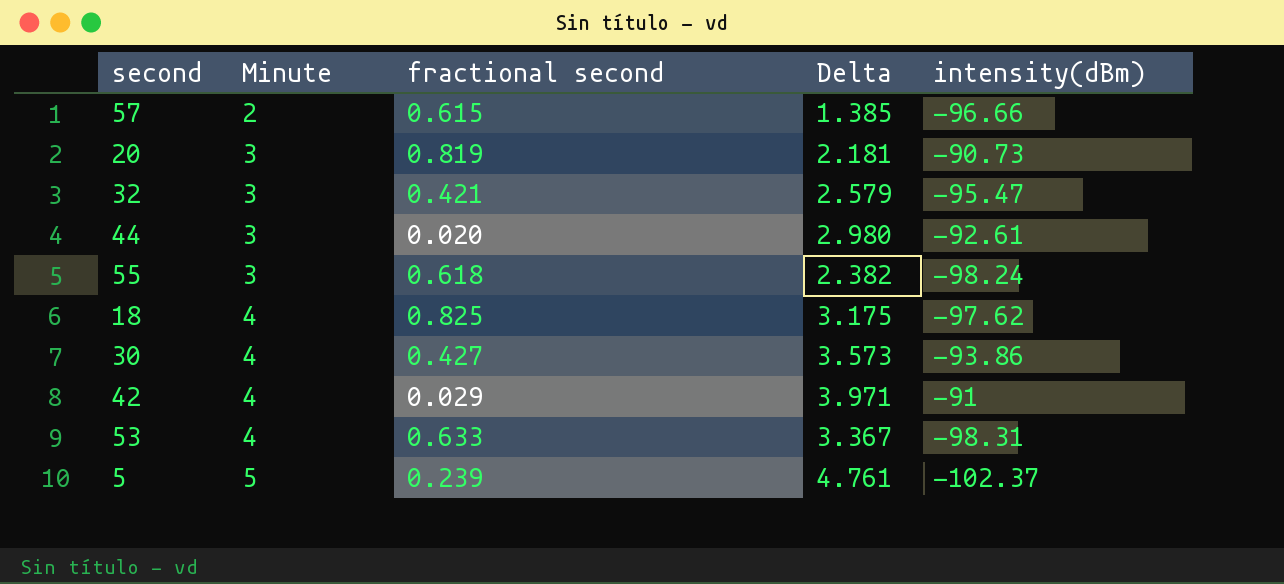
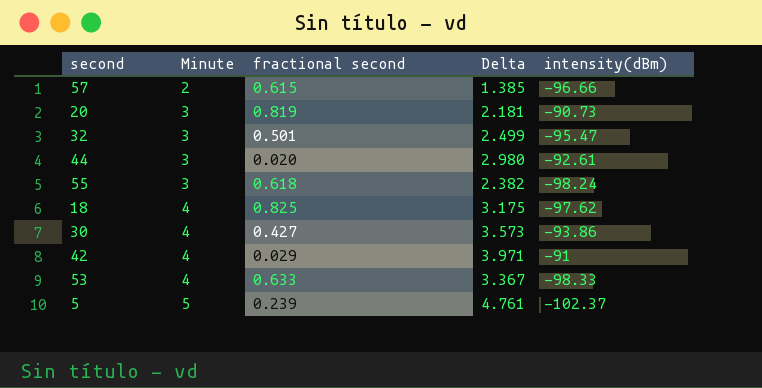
32 | fractional second: 0.421 -> 0.501
32 | Delta: 2.579 -> 2.499
53 | intensity(dBm): -98.31 -> -98.33

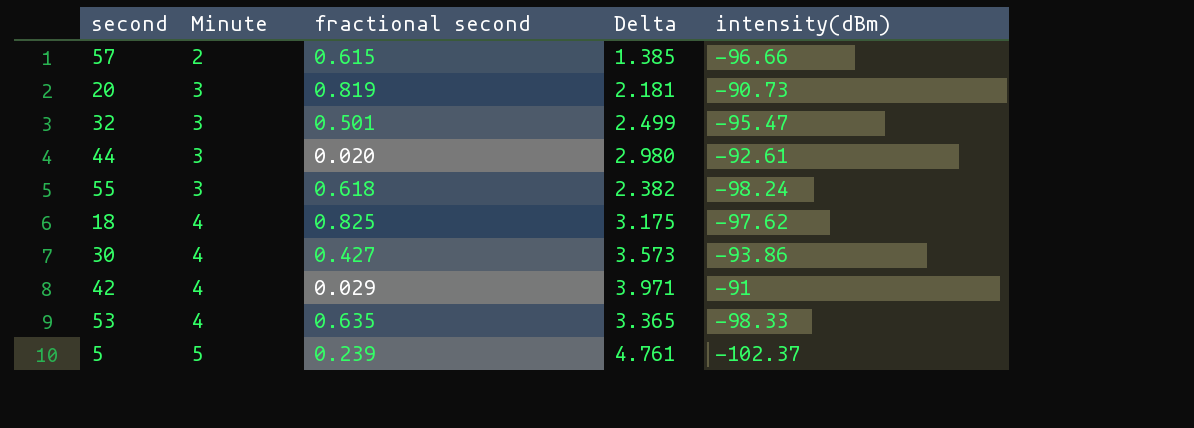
53 | fractional second: 0.633 -> 0.635
53 | Delta: 3.367 -> 3.365

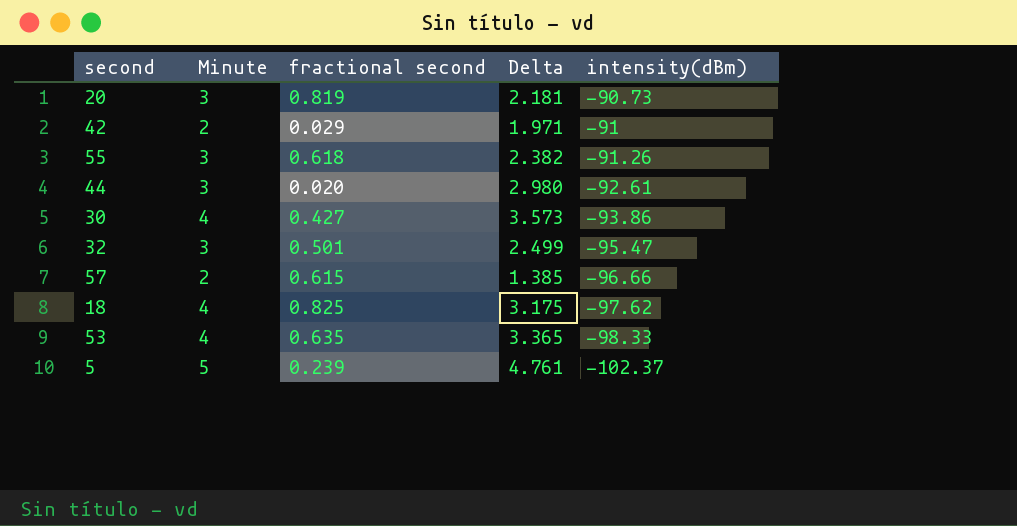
row order: Minute ascending -> intensity(dBm) descending
42 | Minute: 4 -> 2
42 | Delta: 3.971 -> 1.971
55 | intensity(dBm): -98.24 -> -91.26

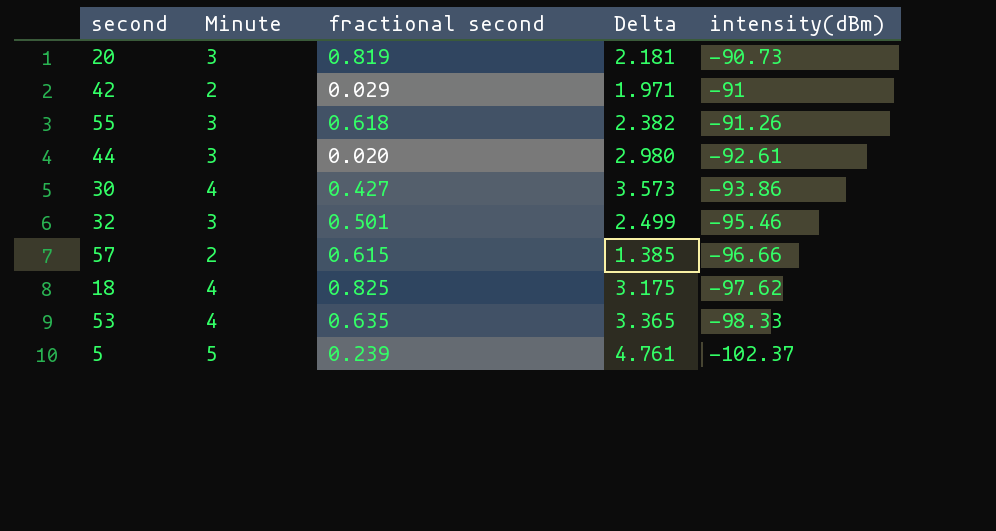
32 | intensity(dBm): -95.47 -> -95.46

